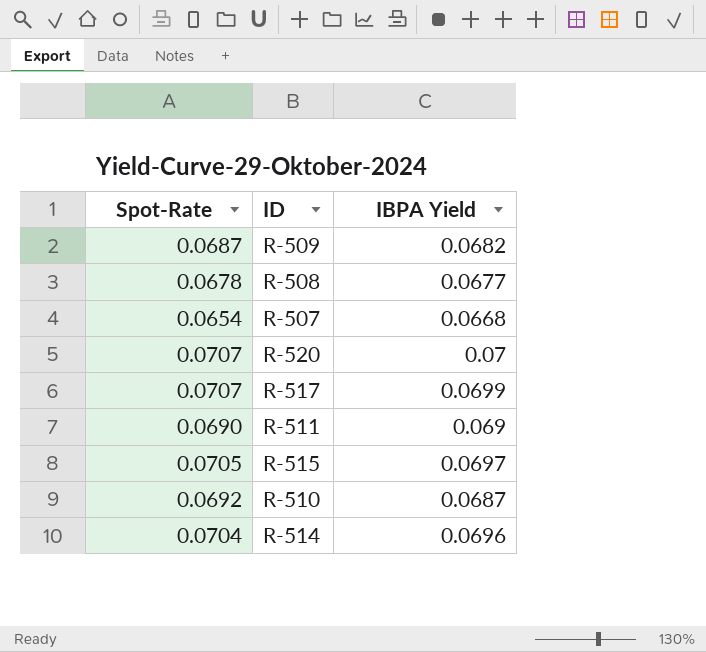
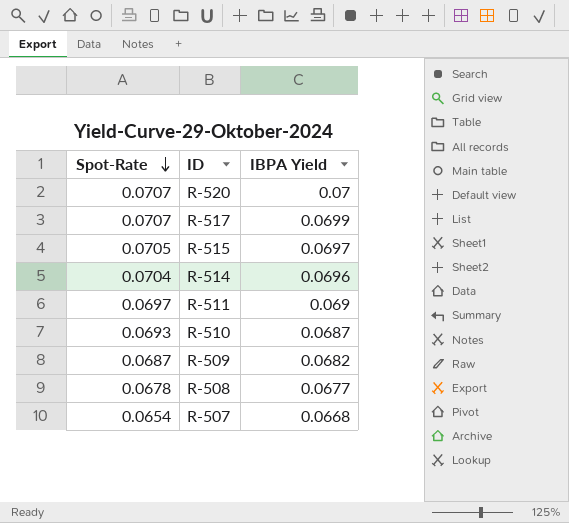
row order: none -> Spot-Rate descending
R-511 | Spot-Rate: 0.0690 -> 0.0697
R-510 | Spot-Rate: 0.0692 -> 0.0693

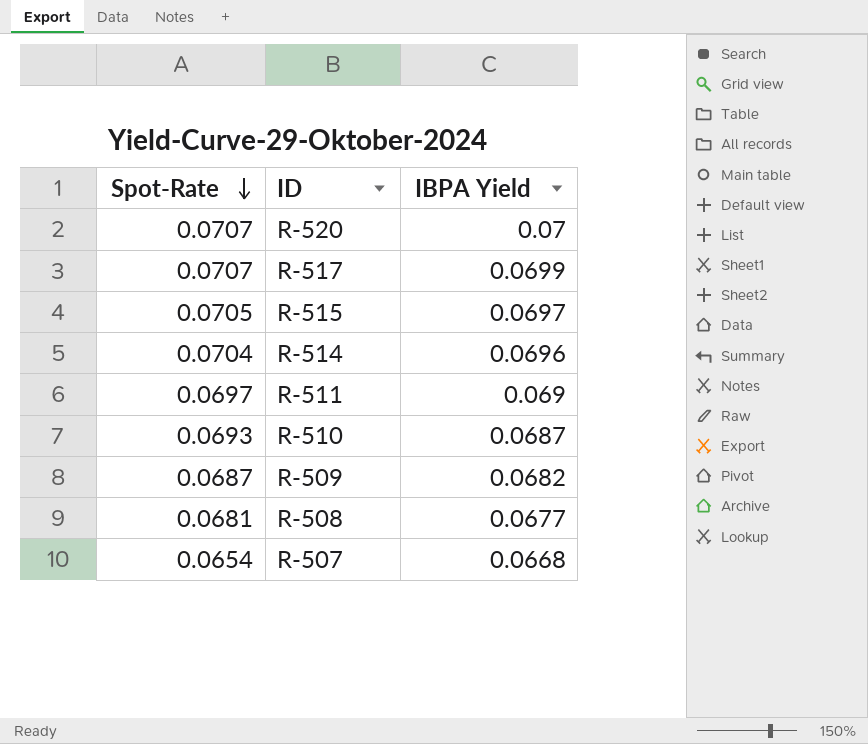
R-508 | Spot-Rate: 0.0678 -> 0.0681

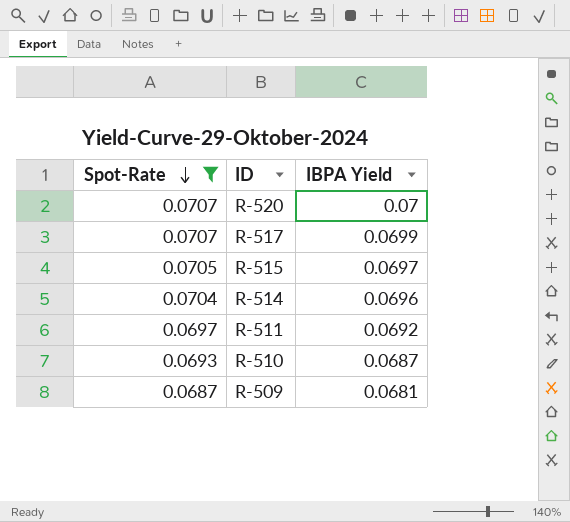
filter: none -> Spot-Rate >= 0.0687
R-511 | IBPA Yield: 0.069 -> 0.0692
R-509 | IBPA Yield: 0.0682 -> 0.0681

